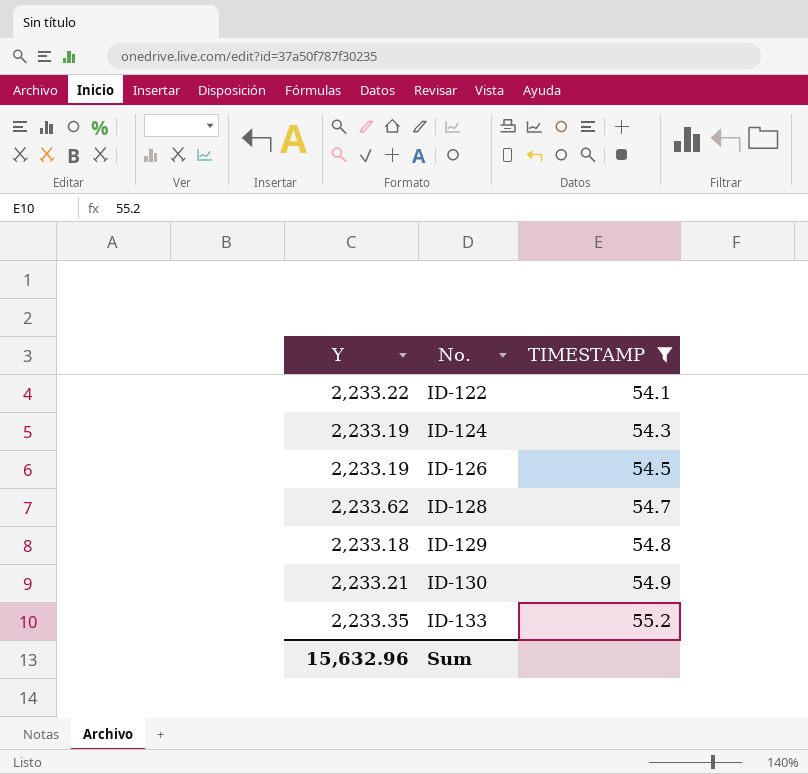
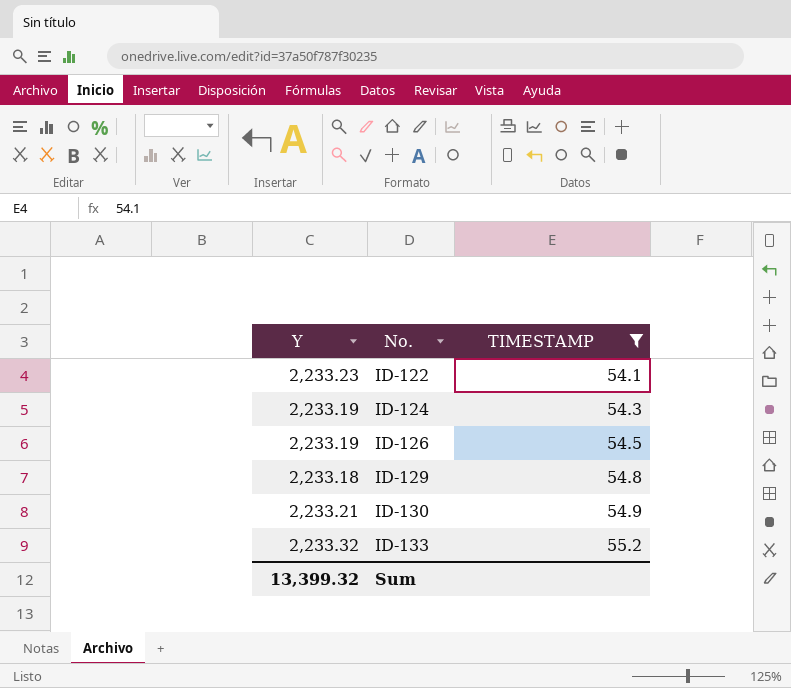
row ID-128: 2,233.62 | 54.7 -> none
ID-122 | Y: 2,233.22 -> 2,233.23
ID-133 | Y: 2,233.35 -> 2,233.32
Sum | Y: 15,632.96 -> 13,399.32

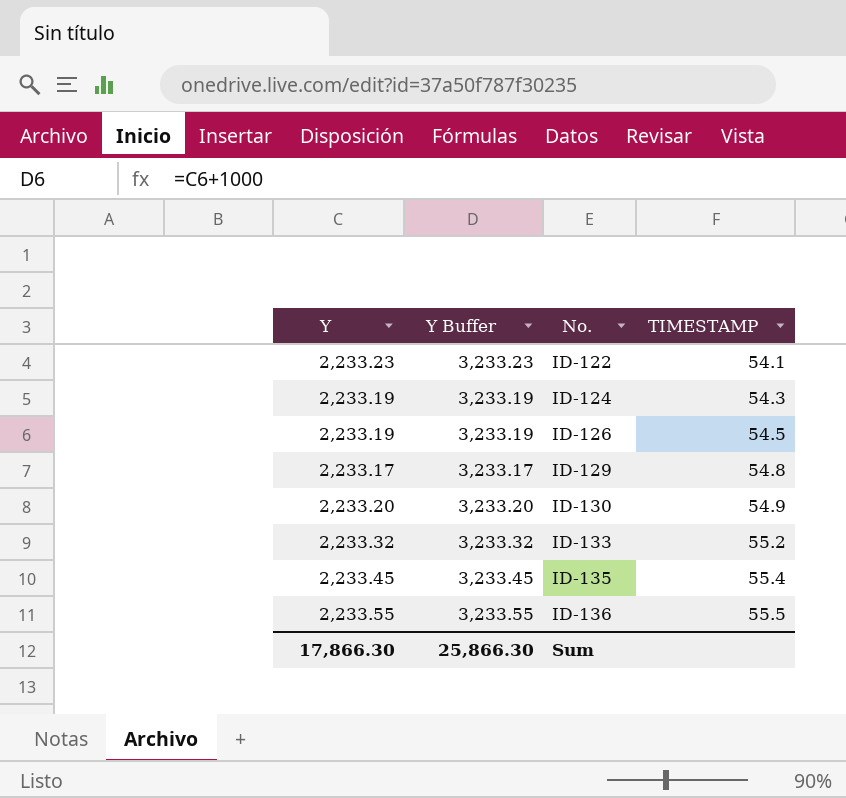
filter: TIMESTAMP <= 55.2 -> none
column Y Buffer | formula: none -> [Y] + 1000
ID-129 | Y: 2,233.18 -> 2,233.17
ID-130 | Y: 2,233.21 -> 2,233.20
Sum | Y: 13,399.32 -> 17,866.30

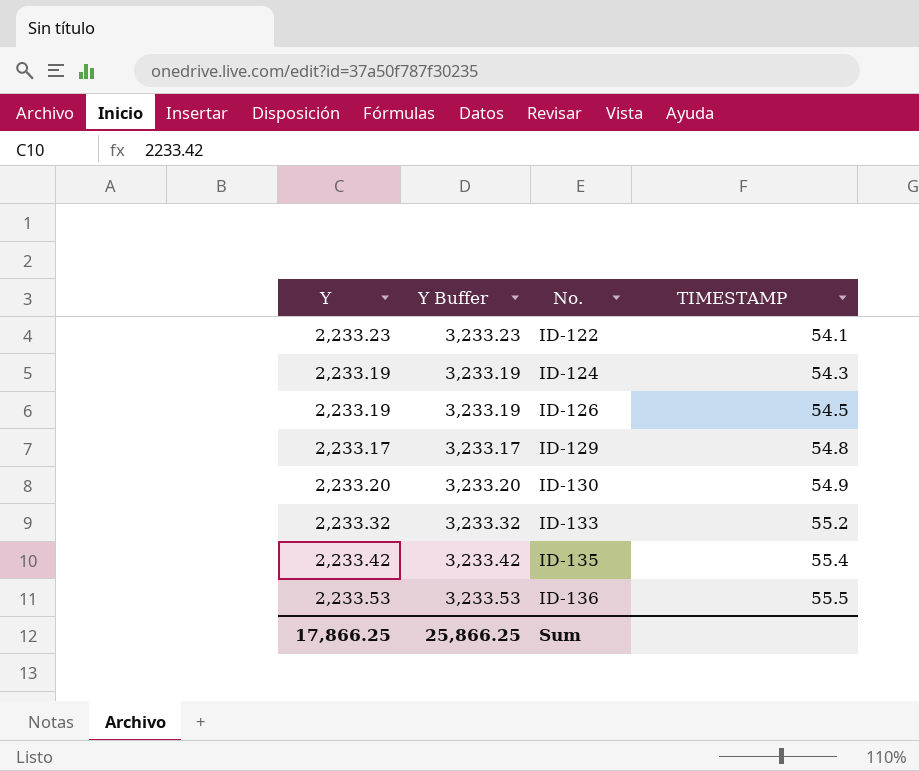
ID-135 | Y: 2,233.45 -> 2,233.42
ID-135 | Y Buffer: 3,233.45 -> 3,233.42
ID-136 | Y: 2,233.55 -> 2,233.53
ID-136 | Y Buffer: 3,233.55 -> 3,233.53
Sum | Y: 17,866.30 -> 17,866.25
Sum | Y Buffer: 25,866.30 -> 25,866.25

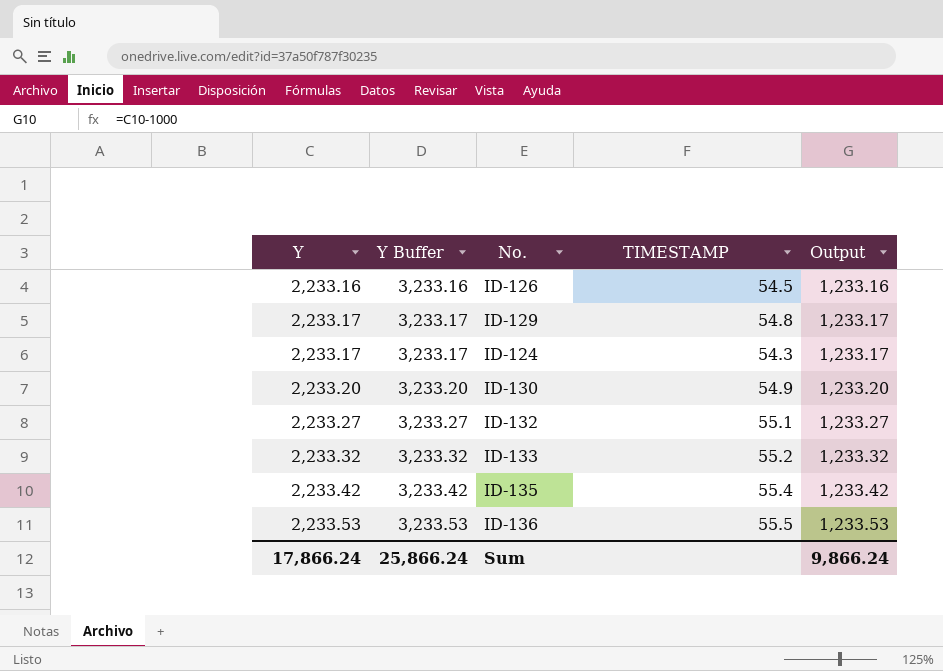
row order: No. ascending -> Y ascending
column Output | formula: none -> [Y] - 1000
row ID-122: 2,233.23 | 3,233.23 | 54.1 -> none
ID-126 | Y: 2,233.19 -> 2,233.16
ID-126 | Y Buffer: 3,233.19 -> 3,233.16
ID-124 | Y: 2,233.19 -> 2,233.17
ID-124 | Y Buffer: 3,233.19 -> 3,233.17
row ID-132: none -> 2,233.27 | 3,233.27 | 55.1 | 1,233.27
Sum | Y: 17,866.25 -> 17,866.24
Sum | Y Buffer: 25,866.25 -> 25,866.24

